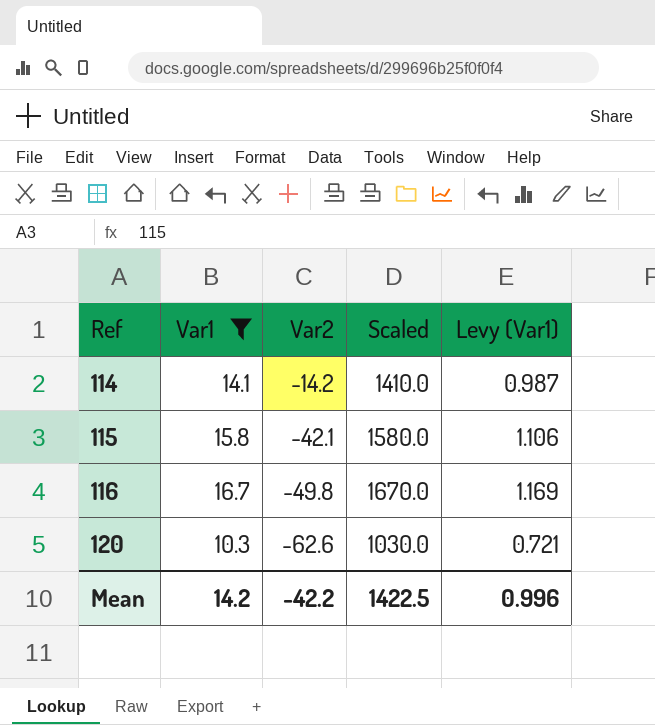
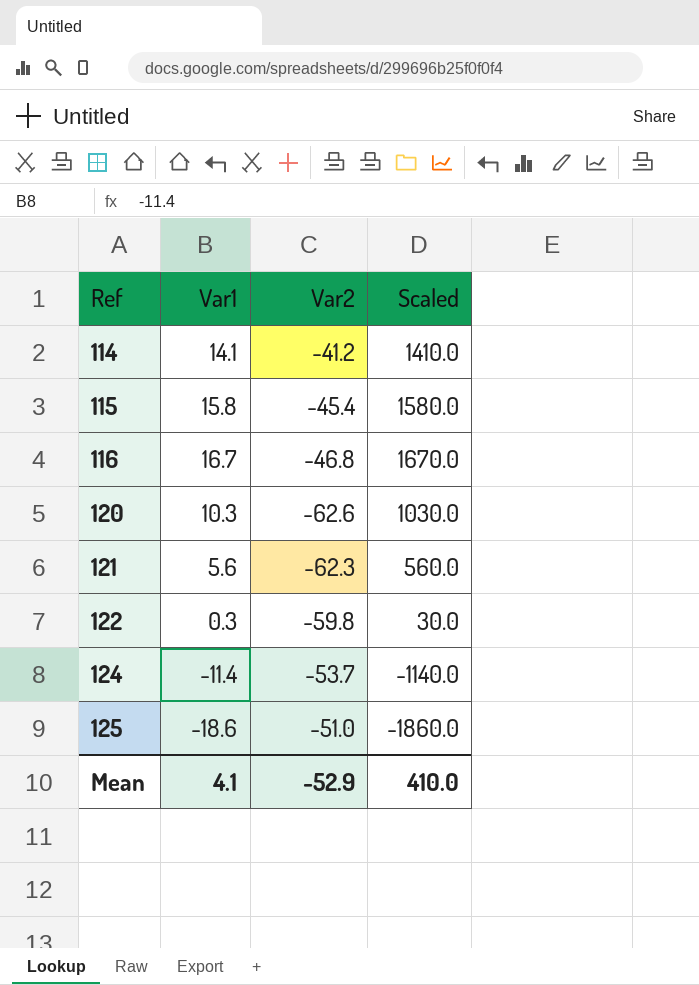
filter: Var1 >= 10.3 -> none
column Levy (Var1) | formula: [Var1] * 0.07 -> none
114 | Var2: -14.2 -> -41.2
115 | Var2: -42.1 -> -45.4
116 | Var2: -49.8 -> -46.8
Mean | Var1: 14.2 -> 4.1
Mean | Var2: -42.2 -> -52.9
Mean | Scaled: 1422.5 -> 410.0

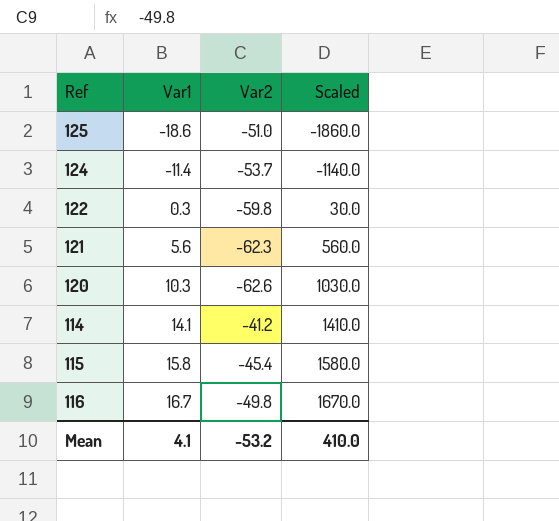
row order: Ref ascending -> Var1 ascending
116 | Var2: -46.8 -> -49.8
Mean | Var2: -52.9 -> -53.2

